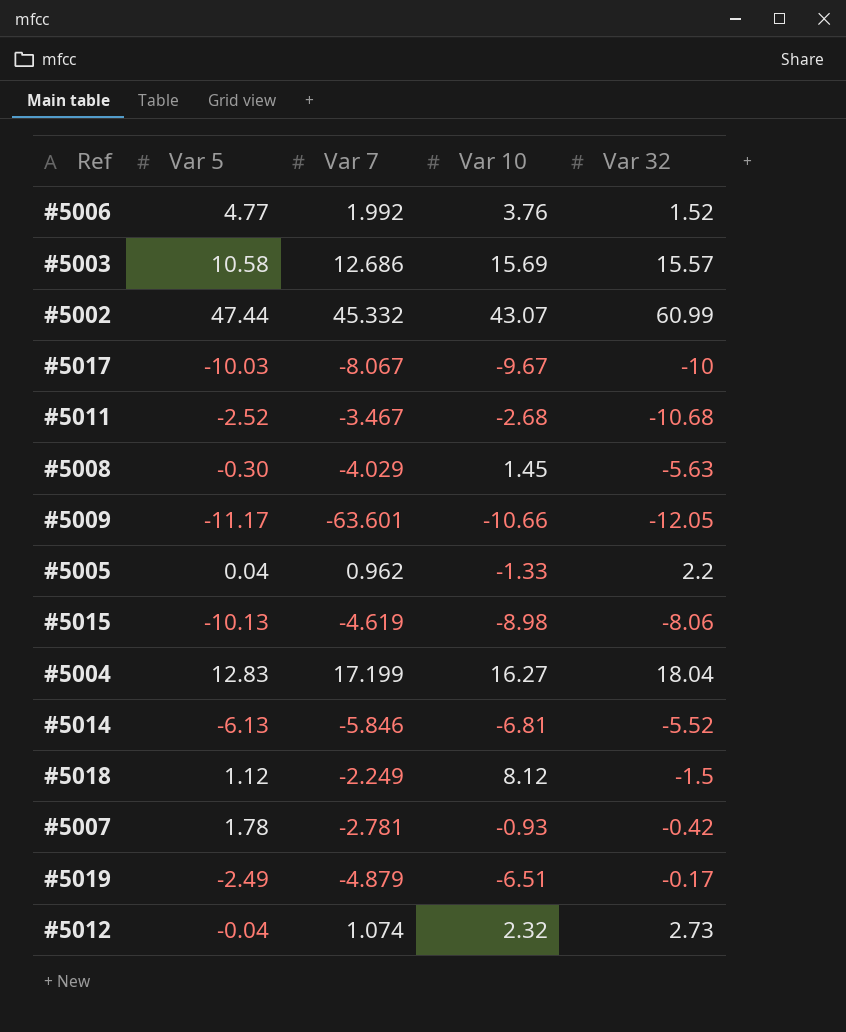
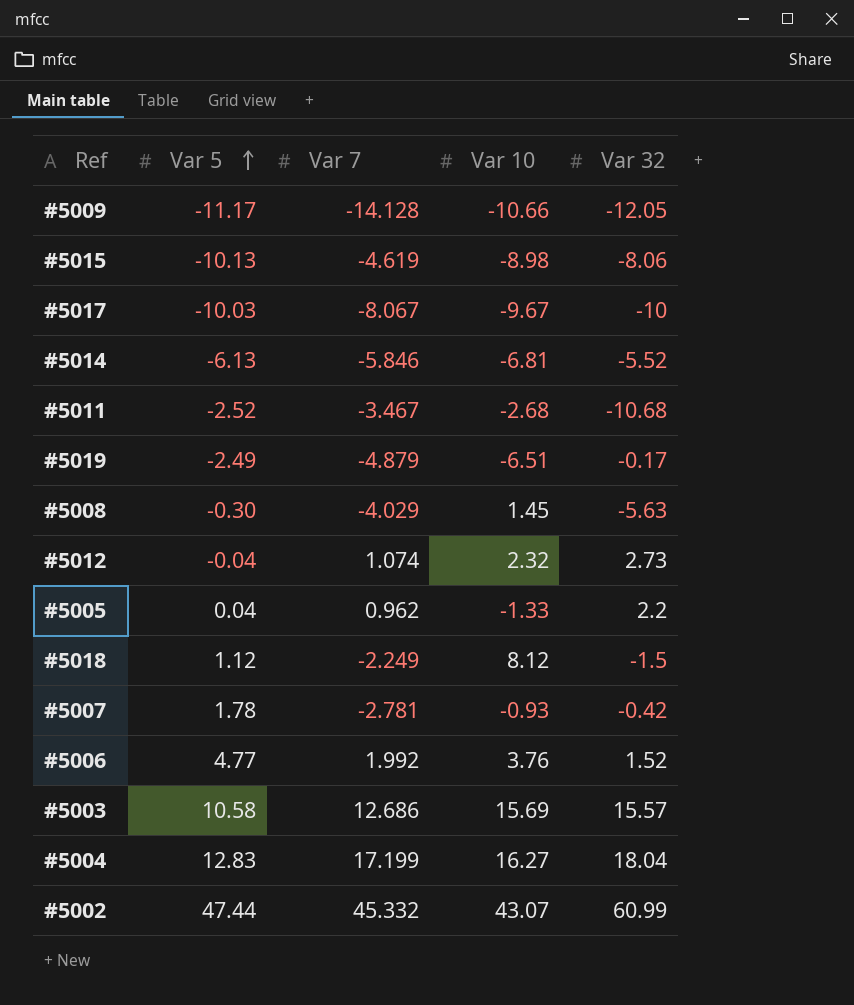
row order: none -> Var 5 ascending
#5009 | Var 7: -63.601 -> -14.128

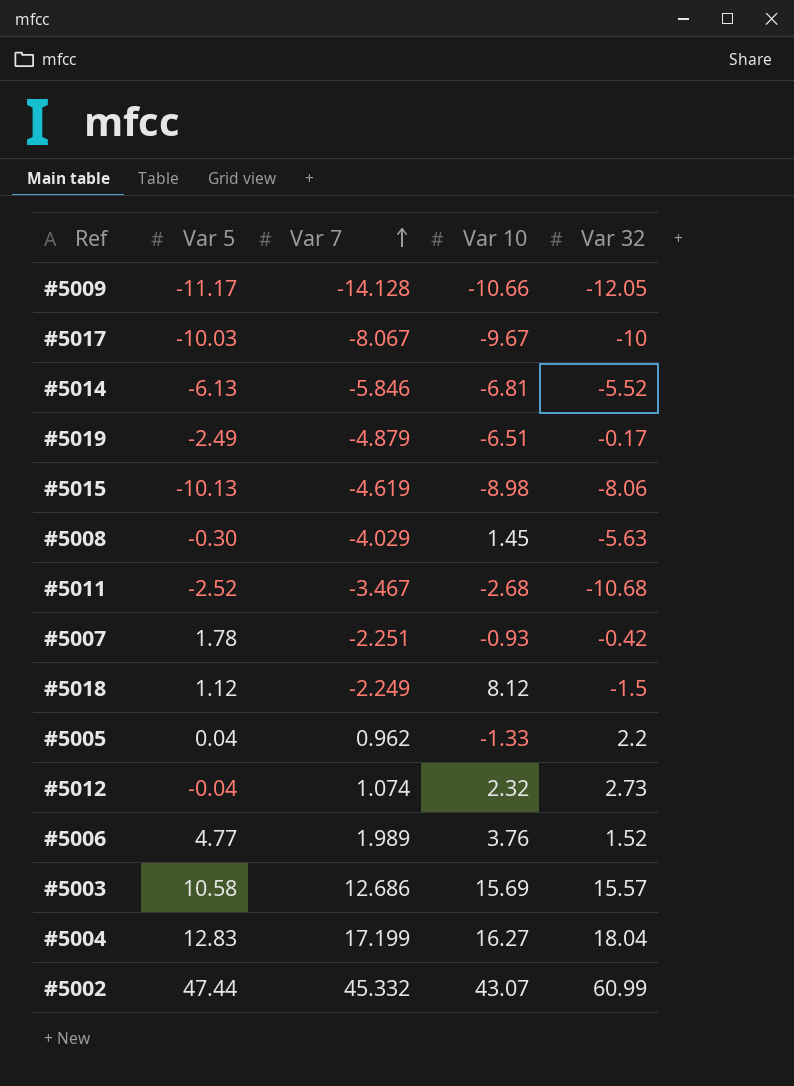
row order: Var 5 ascending -> Var 7 ascending
#5007 | Var 7: -2.781 -> -2.251
#5006 | Var 7: 1.992 -> 1.989

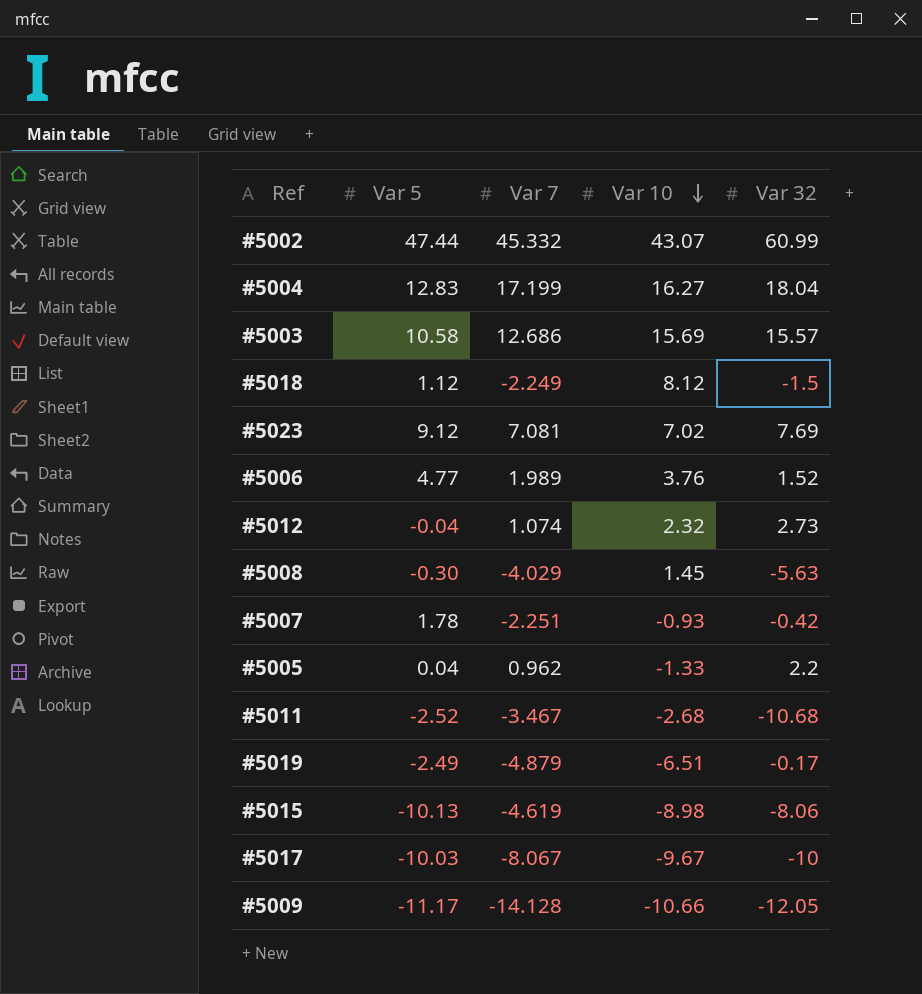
row order: Var 7 ascending -> Var 10 descending
row #5014: -6.13 | -5.846 | -6.81 | -5.52 -> none
row #5023: none -> 9.12 | 7.081 | 7.02 | 7.69

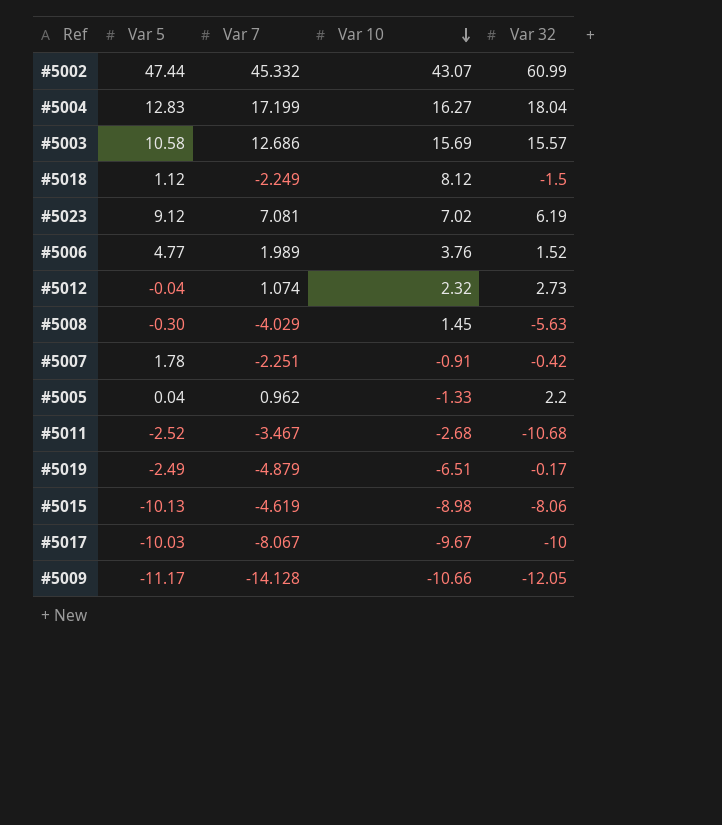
#5023 | Var 32: 7.69 -> 6.19
#5007 | Var 10: -0.93 -> -0.91

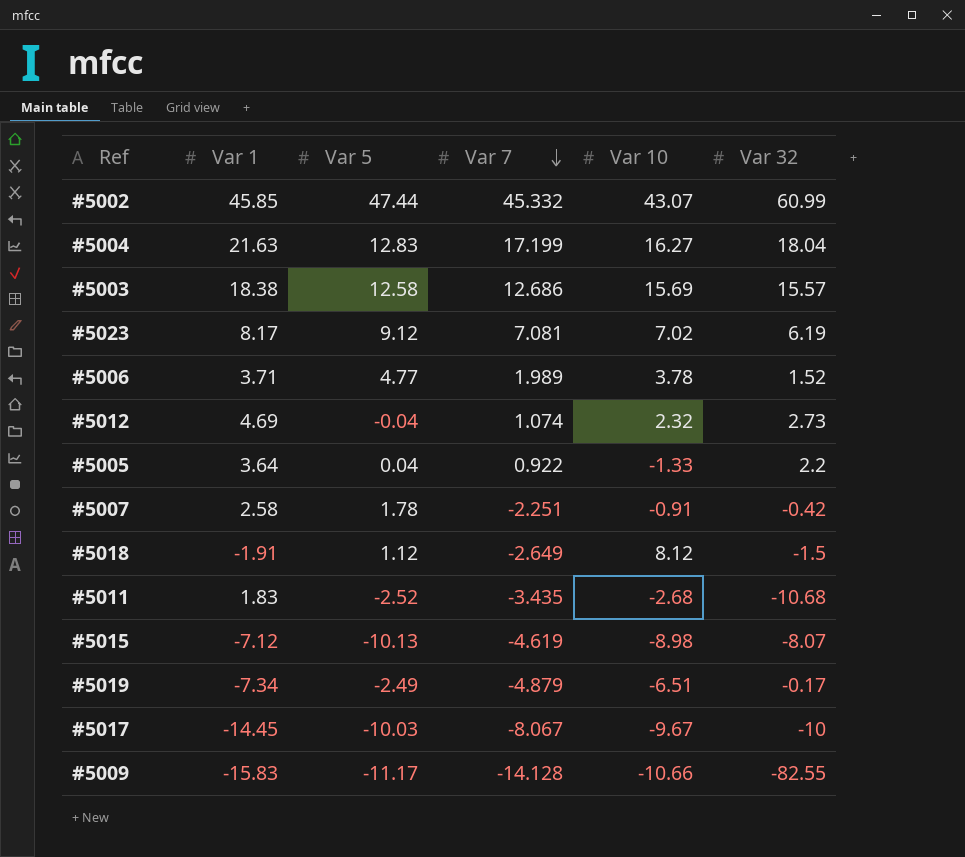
row order: Var 10 descending -> Var 7 descending
column Var 1 | position: none -> 2
row #5008: -0.30 | -4.029 | 1.45 | -5.63 -> none
#5003 | Var 5: 10.58 -> 12.58
#5006 | Var 10: 3.76 -> 3.78
#5005 | Var 7: 0.962 -> 0.922
#5018 | Var 7: -2.249 -> -2.649
#5011 | Var 7: -3.467 -> -3.435
#5015 | Var 32: -8.06 -> -8.07
#5009 | Var 32: -12.05 -> -82.55

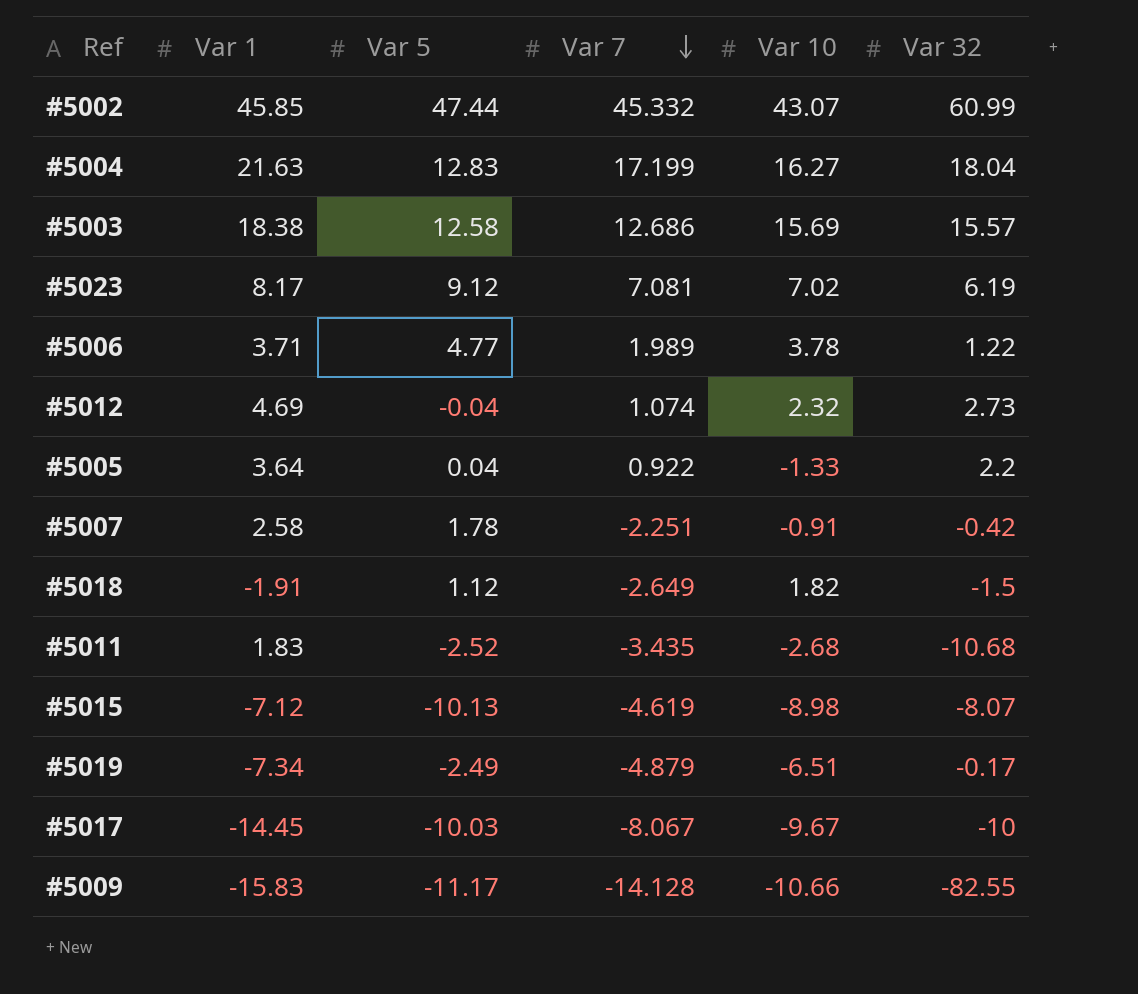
#5006 | Var 32: 1.52 -> 1.22
#5018 | Var 10: 8.12 -> 1.82

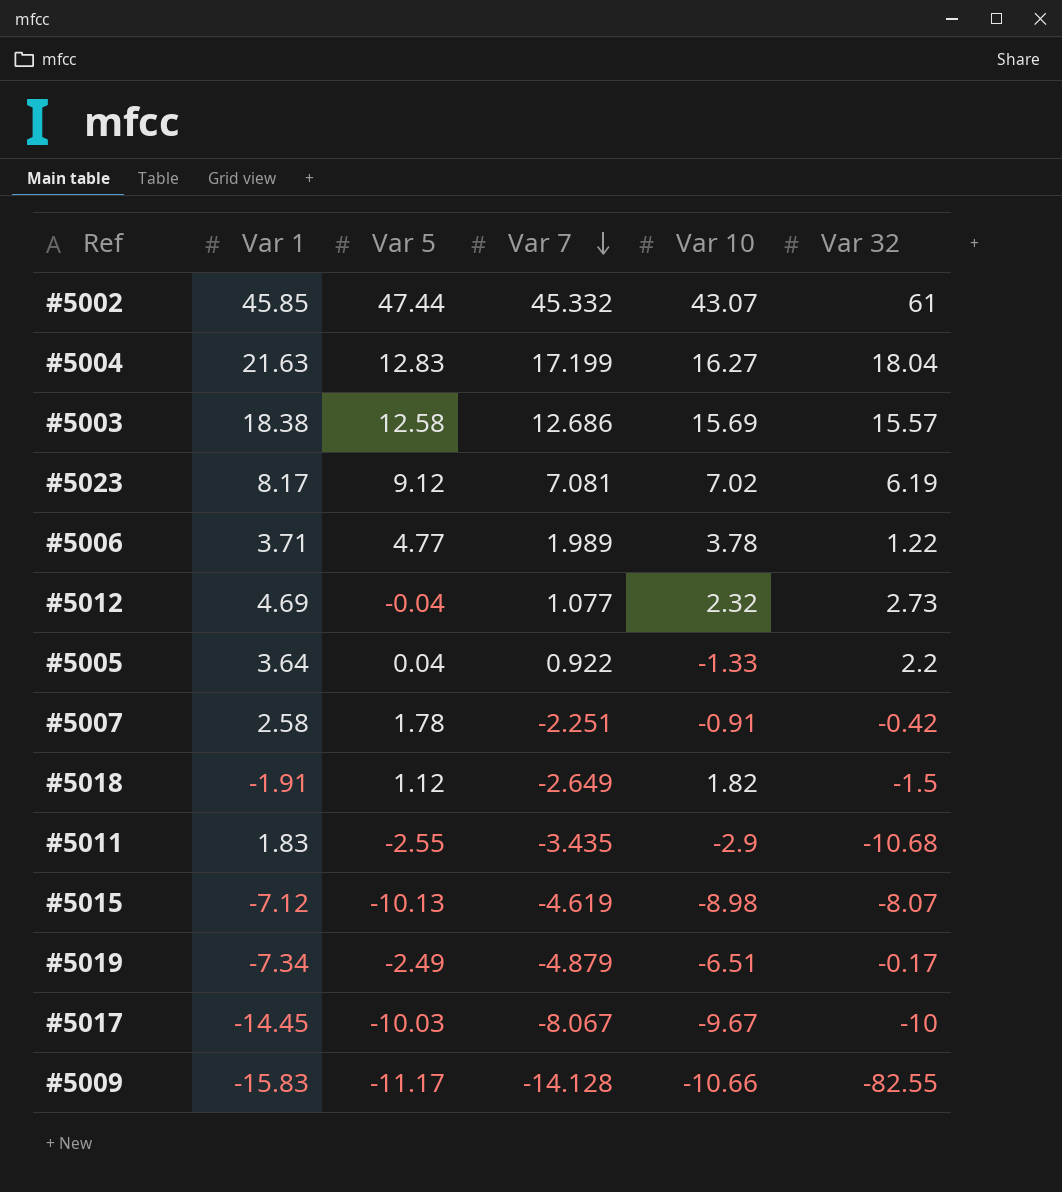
#5002 | Var 32: 60.99 -> 61
#5012 | Var 7: 1.074 -> 1.077
#5011 | Var 5: -2.52 -> -2.55
#5011 | Var 10: -2.68 -> -2.9

